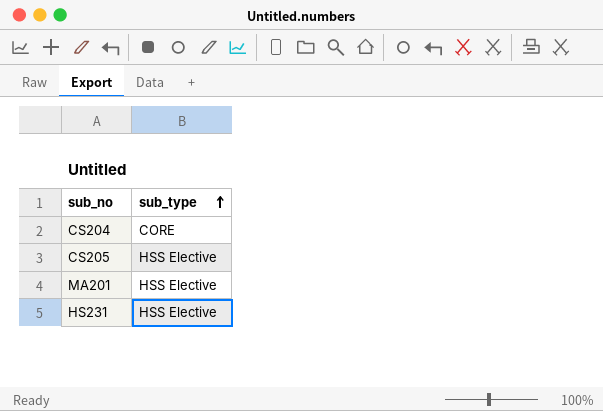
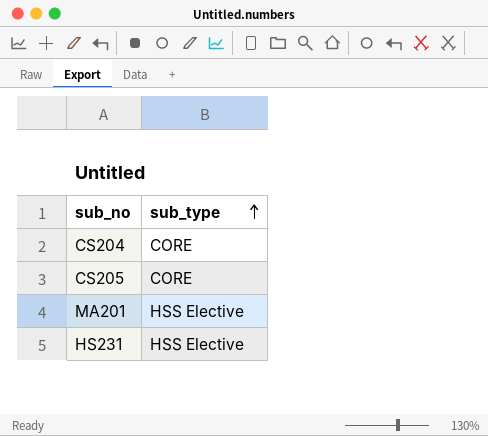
CS205 | sub_type: HSS Elective -> CORE

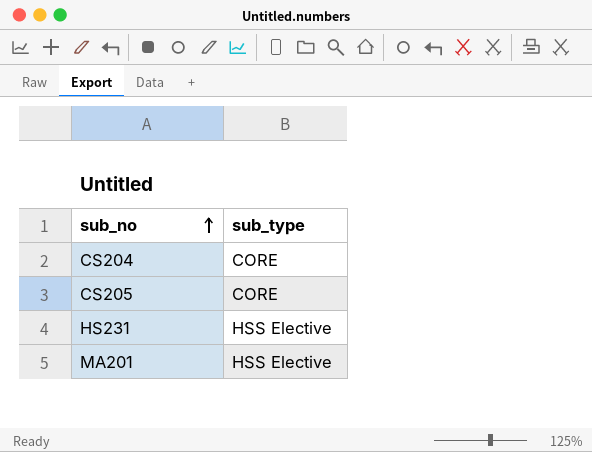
row order: sub_type ascending -> sub_no ascending

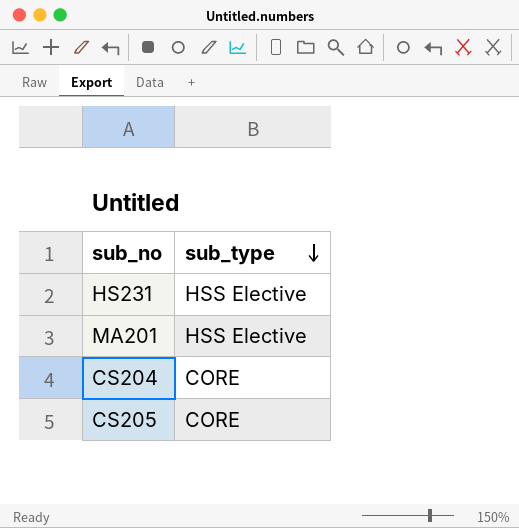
row order: sub_no ascending -> sub_type descending

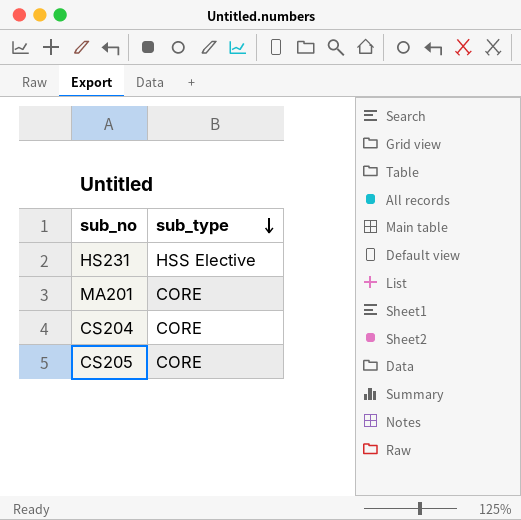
MA201 | sub_type: HSS Elective -> CORE

